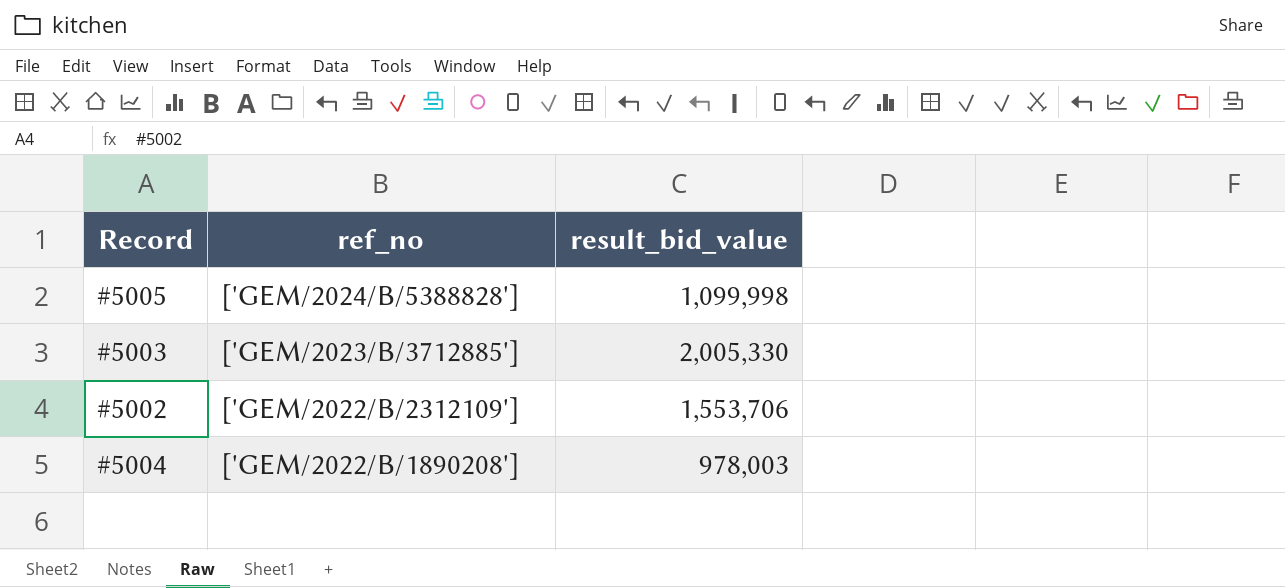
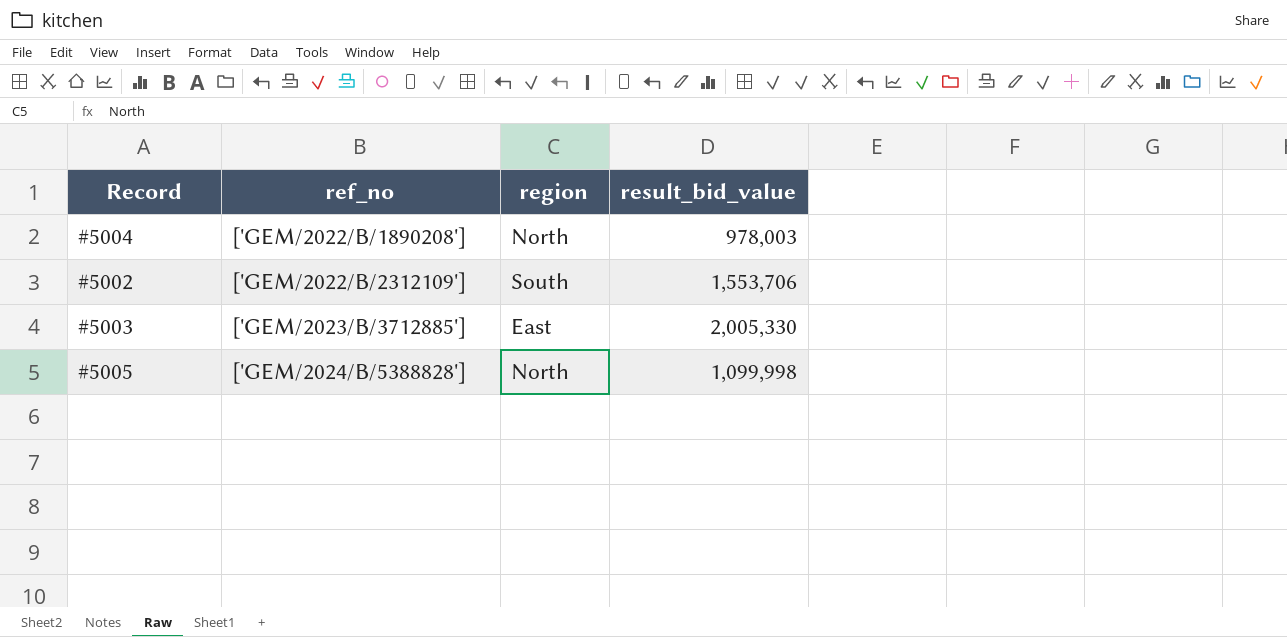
row order: ref_no descending -> ref_no ascending
column region | position: none -> 3

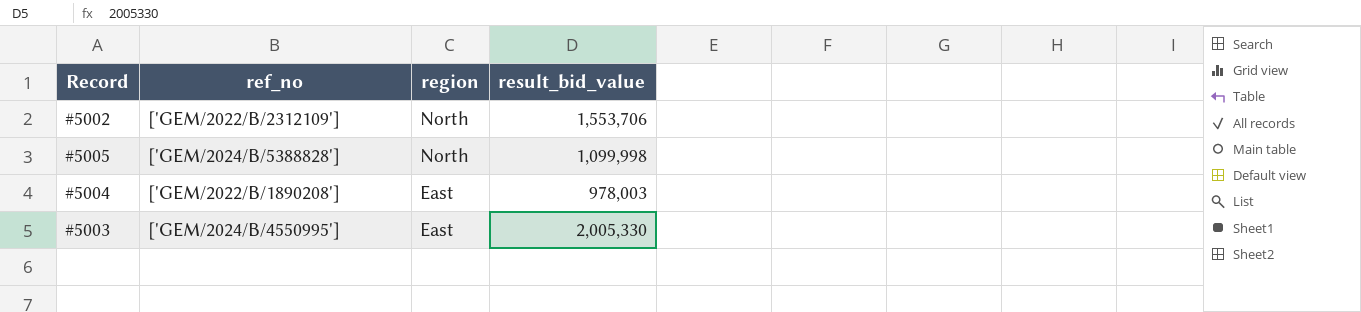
row order: ref_no ascending -> region descending
#5002 | region: South -> North
#5004 | region: North -> East
#5003 | ref_no: ['GEM/2023/B/3712885'] -> ['GEM/2024/B/4550995']

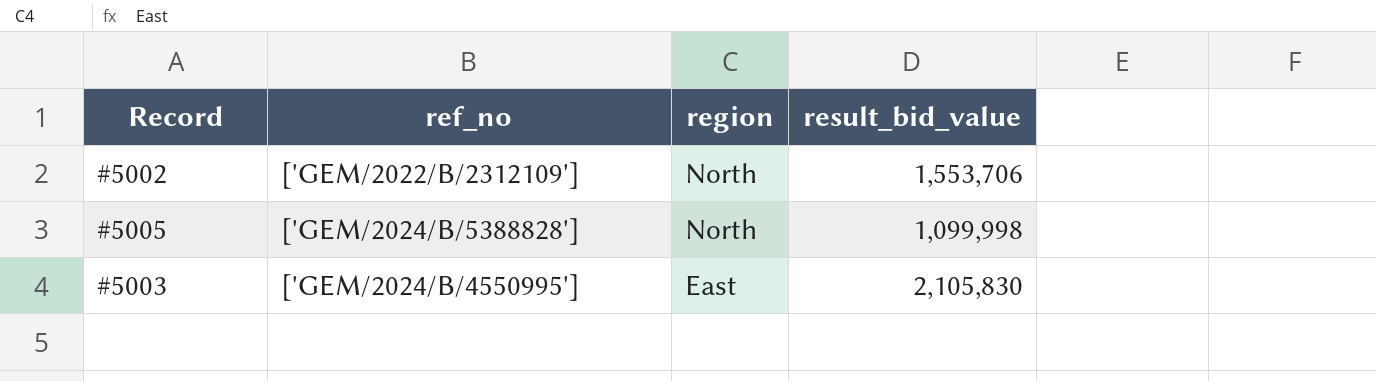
row #5004: ['GEM/2022/B/1890208'] | East | 978,003 -> none
#5003 | result_bid_value: 2,005,330 -> 2,105,830

